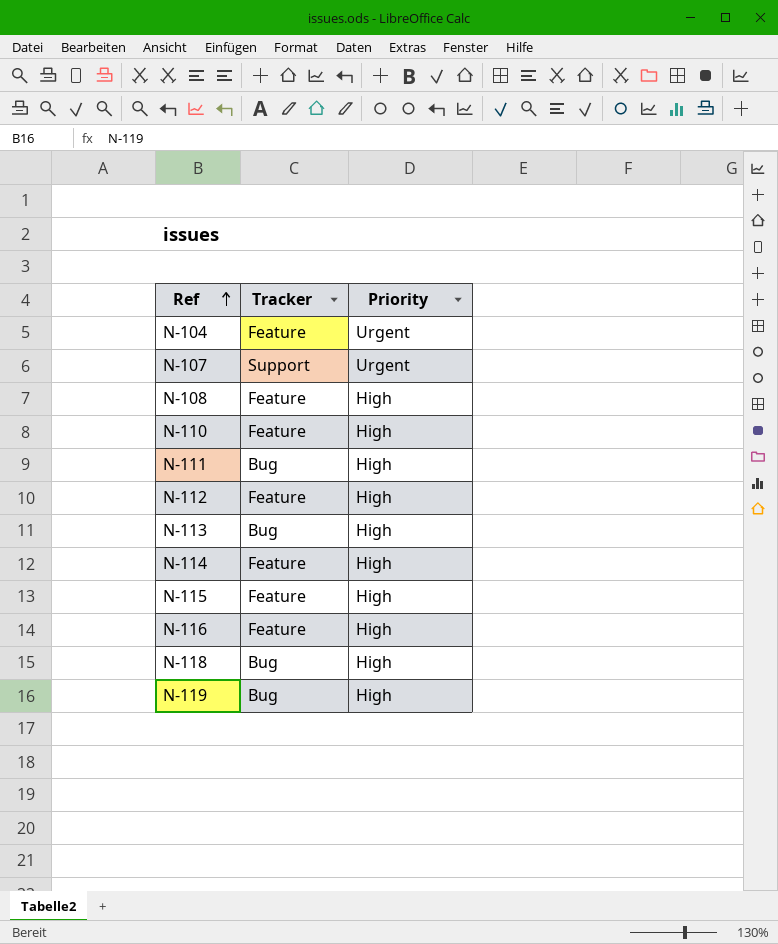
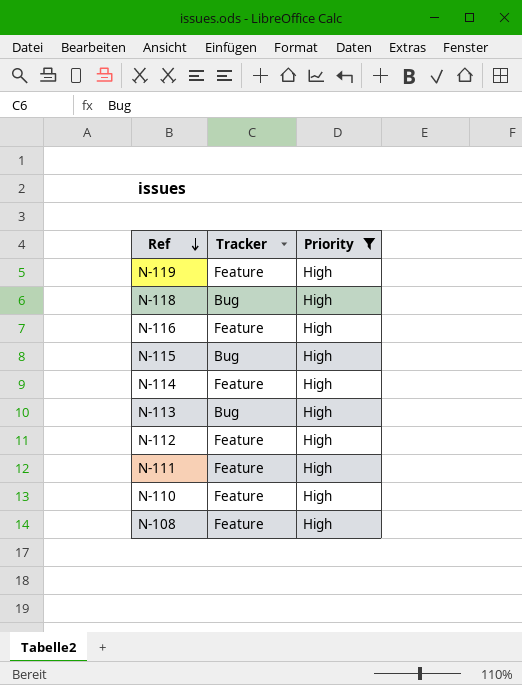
filter: none -> Priority = High
row order: Ref ascending -> Ref descending
N-119 | Tracker: Bug -> Feature
N-115 | Tracker: Feature -> Bug
N-111 | Tracker: Bug -> Feature

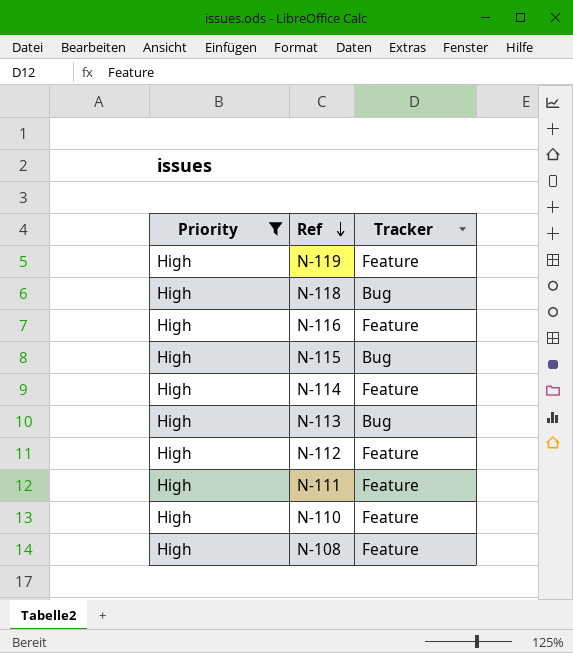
column Priority | position: 3 -> 1

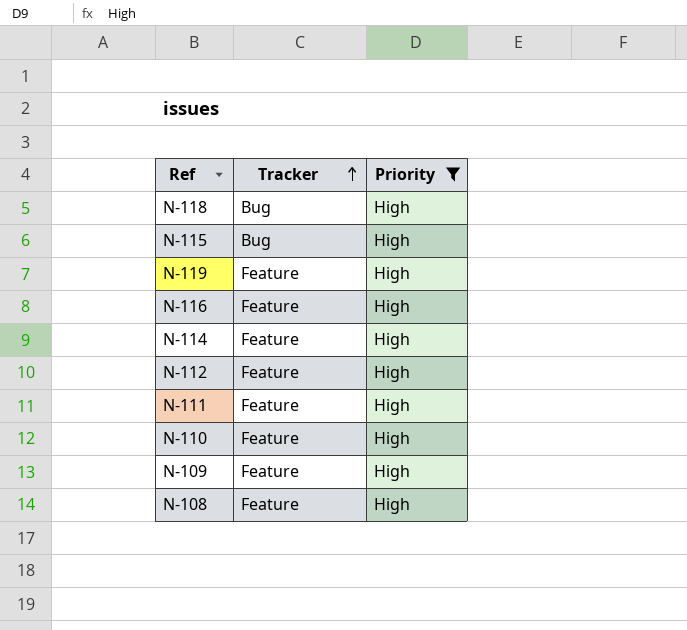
row order: Ref descending -> Tracker ascending
column Priority | position: 1 -> 3
row N-113: High | Bug -> none
row N-109: none -> Feature | High

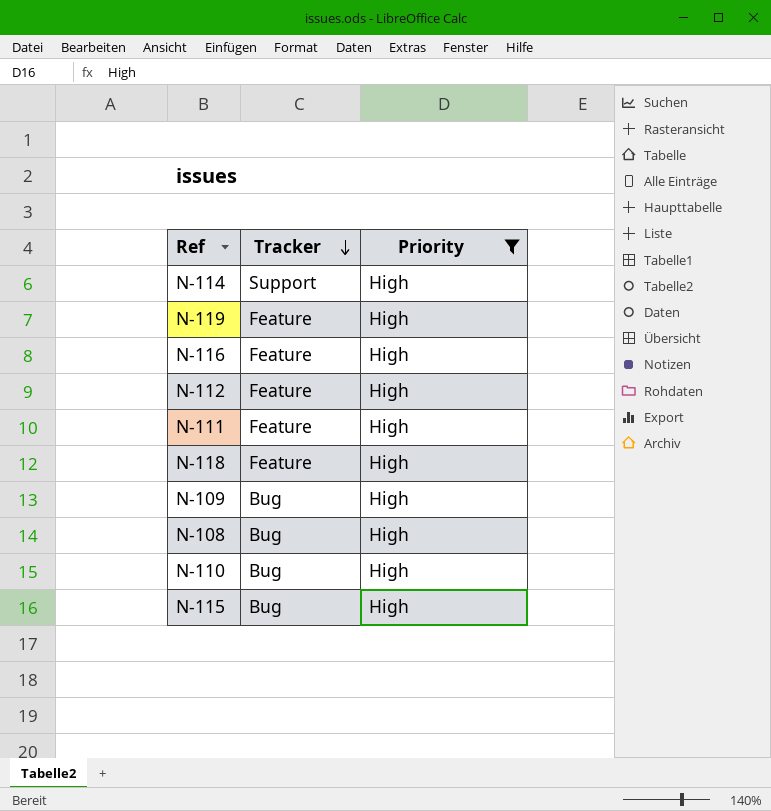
row order: Tracker ascending -> Tracker descending
N-114 | Tracker: Feature -> Support
N-118 | Tracker: Bug -> Feature
N-109 | Tracker: Feature -> Bug
N-108 | Tracker: Feature -> Bug
N-110 | Tracker: Feature -> Bug

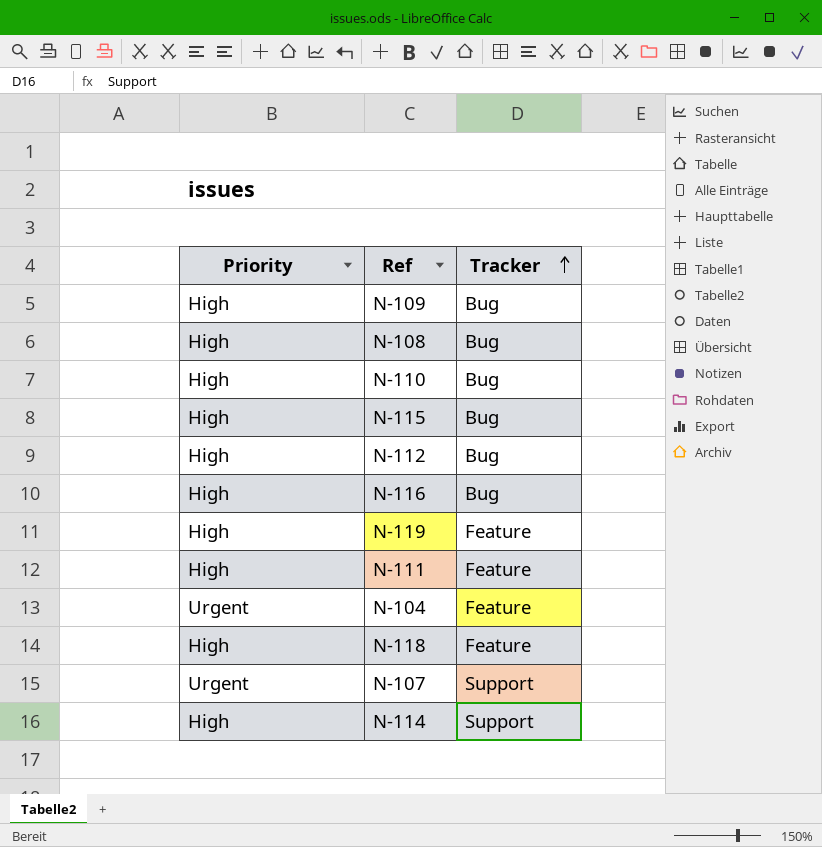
filter: Priority = High -> none
row order: Tracker descending -> Tracker ascending
column Priority | position: 3 -> 1
N-112 | Tracker: Feature -> Bug
N-116 | Tracker: Feature -> Bug

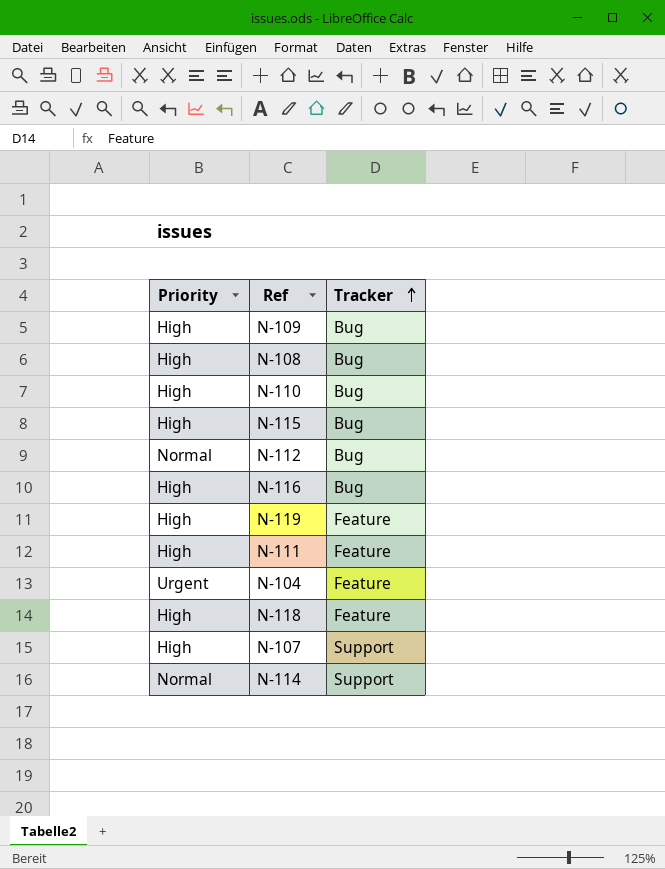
N-112 | Priority: High -> Normal
N-107 | Priority: Urgent -> High
N-114 | Priority: High -> Normal

